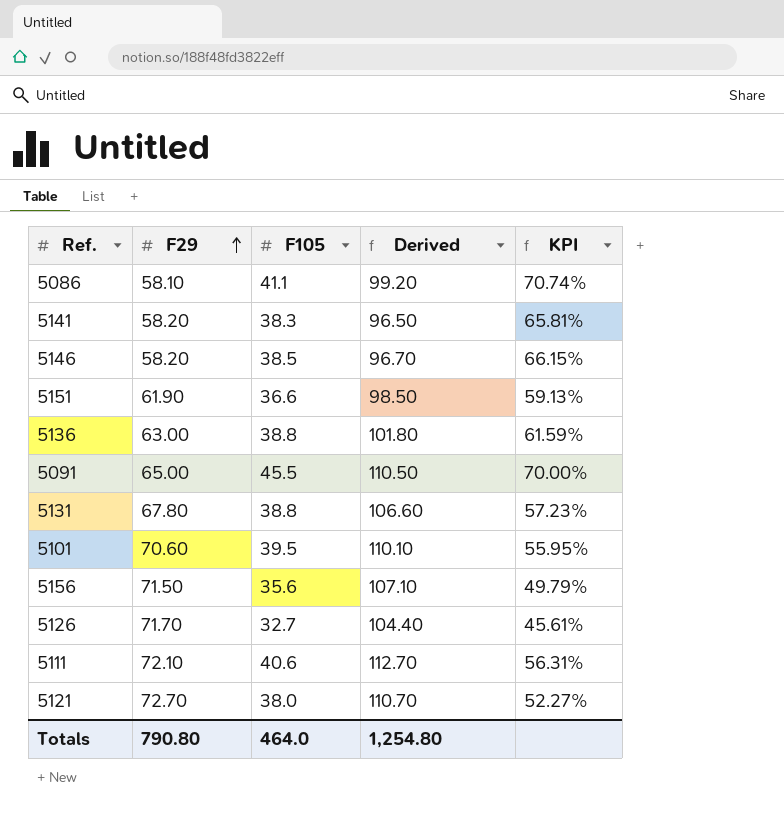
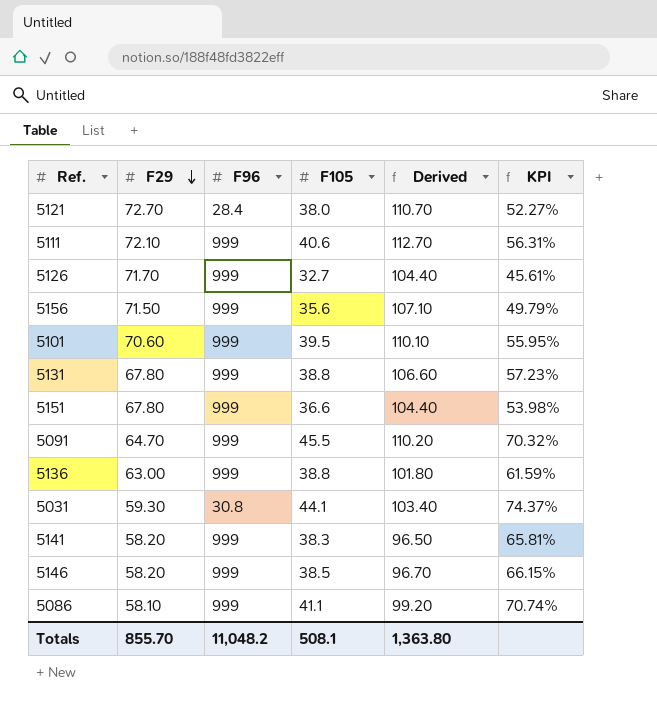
row order: F29 ascending -> F29 descending
column F96 | position: none -> 3
5151 | F29: 61.90 -> 67.80
5151 | Derived: 98.50 -> 104.40
5151 | KPI: 59.13% -> 53.98%
5091 | F29: 65.00 -> 64.70
5091 | Derived: 110.50 -> 110.20
5091 | KPI: 70.00% -> 70.32%
row 5031: none -> 59.30 | 30.8 | 44.1 | 103.40 | 74.37%
Totals | F29: 790.80 -> 855.70
Totals | F105: 464.0 -> 508.1
Totals | Derived: 1,254.80 -> 1,363.80

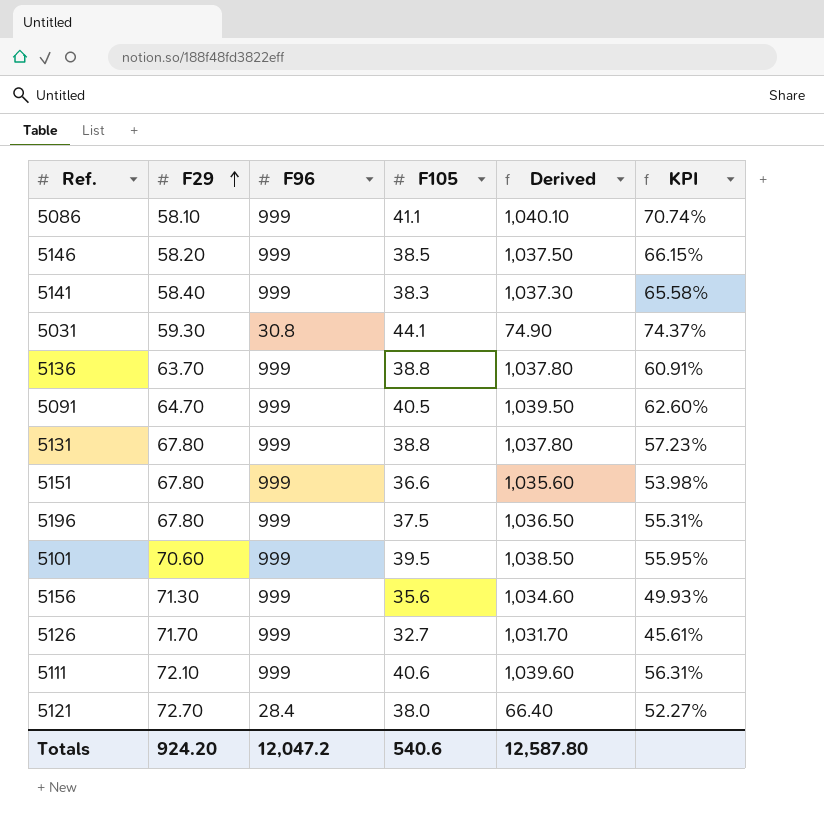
row order: F29 descending -> F29 ascending
column Derived | formula: [F29] + [F105] -> [F96] + [F105]
5141 | F29: 58.20 -> 58.40
5141 | KPI: 65.81% -> 65.58%
5136 | F29: 63.00 -> 63.70
5136 | KPI: 61.59% -> 60.91%
5091 | F105: 45.5 -> 40.5
5091 | KPI: 70.32% -> 62.60%
row 5196: none -> 67.80 | 999 | 37.5 | 1,036.50 | 55.31%
5156 | F29: 71.50 -> 71.30
5156 | KPI: 49.79% -> 49.93%
Totals | F29: 855.70 -> 924.20
Totals | F96: 11,048.2 -> 12,047.2
Totals | F105: 508.1 -> 540.6
Totals | Derived: 1,363.80 -> 12,587.80

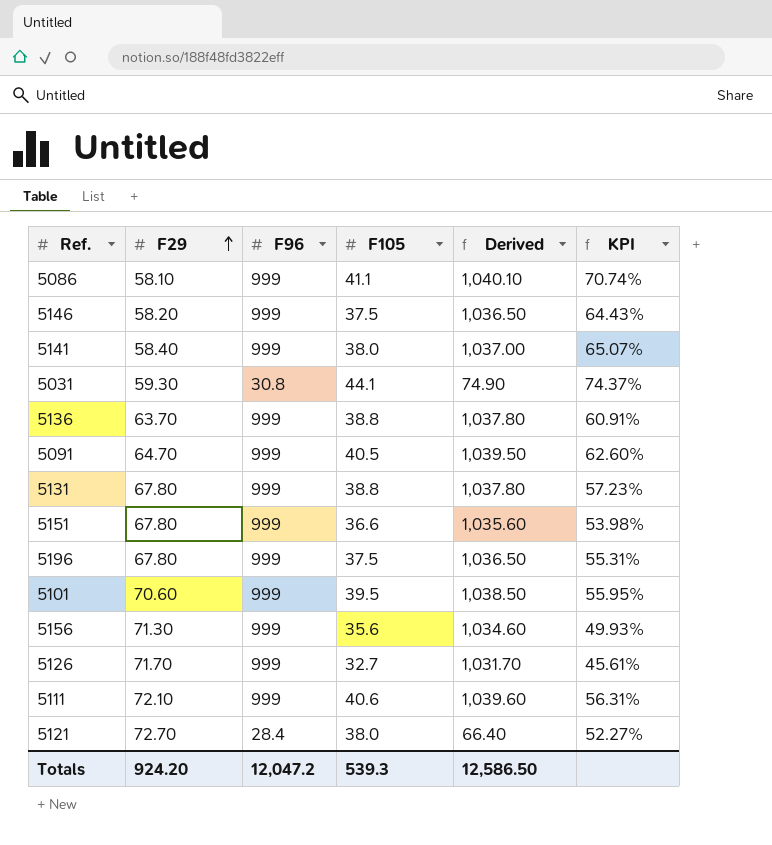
5146 | F105: 38.5 -> 37.5
5146 | Derived: 1,037.50 -> 1,036.50
5146 | KPI: 66.15% -> 64.43%
5141 | F105: 38.3 -> 38.0
5141 | Derived: 1,037.30 -> 1,037.00
5141 | KPI: 65.58% -> 65.07%
Totals | F105: 540.6 -> 539.3
Totals | Derived: 12,587.80 -> 12,586.50

